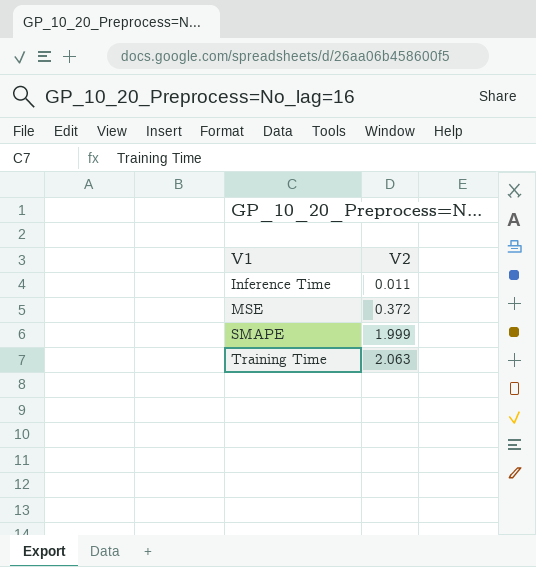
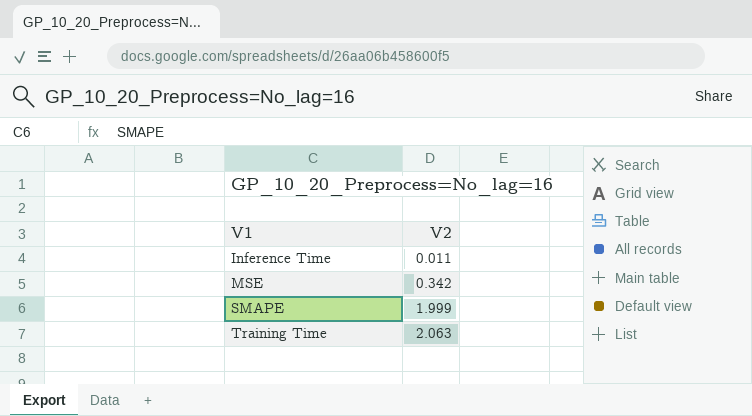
MSE | V2: 0.372 -> 0.342

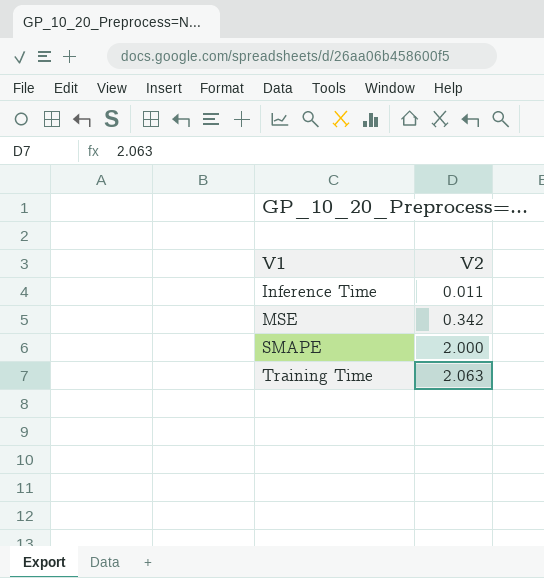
SMAPE | V2: 1.999 -> 2.000

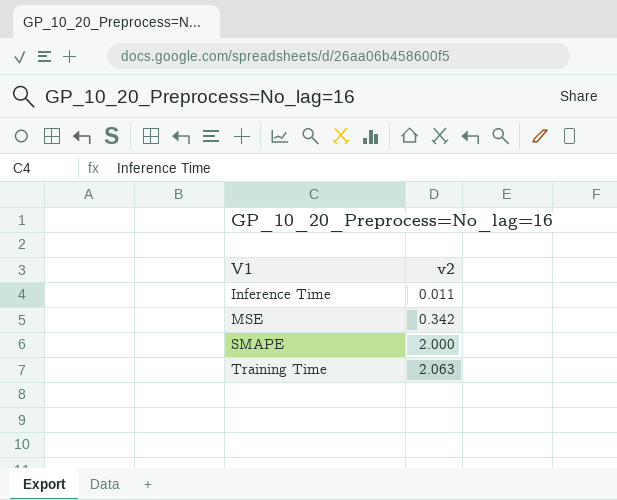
column name: V2 -> v2

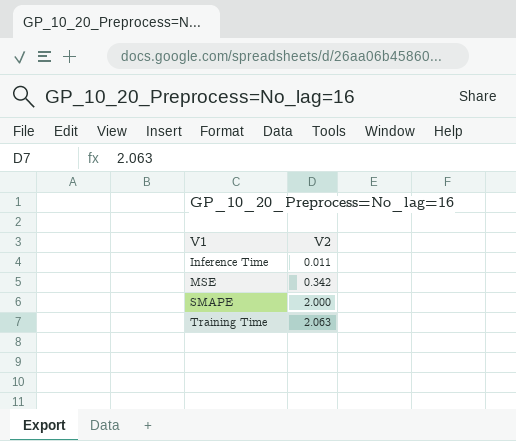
column name: v2 -> V2

